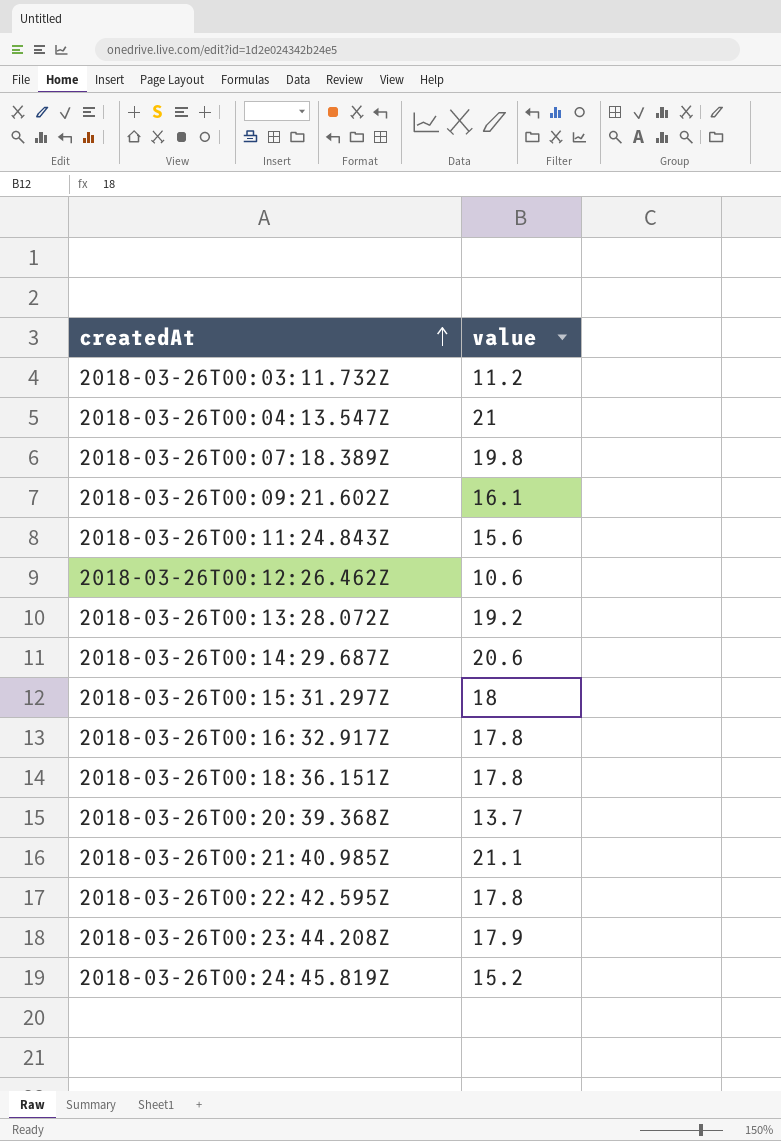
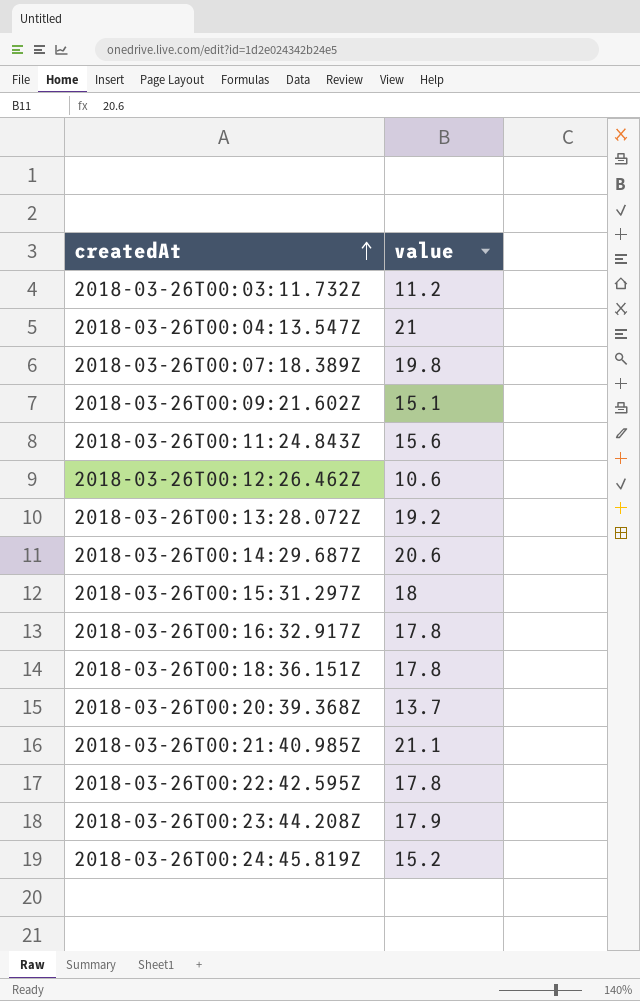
2018-03-26T00:09:21.602Z | value: 16.1 -> 15.1

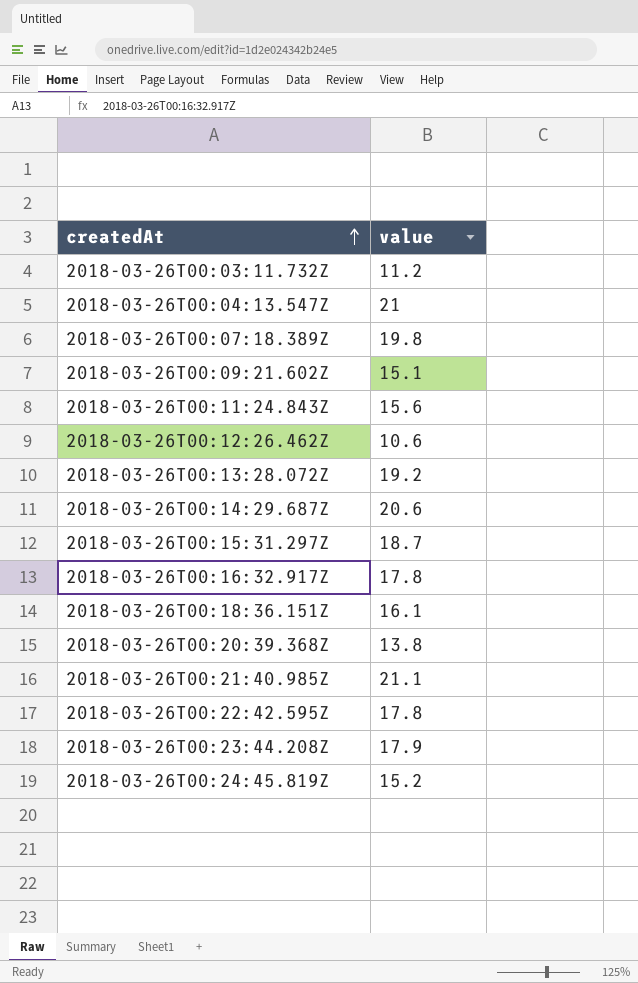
2018-03-26T00:15:31.297Z | value: 18 -> 18.7
2018-03-26T00:18:36.151Z | value: 17.8 -> 16.1
2018-03-26T00:20:39.368Z | value: 13.7 -> 13.8

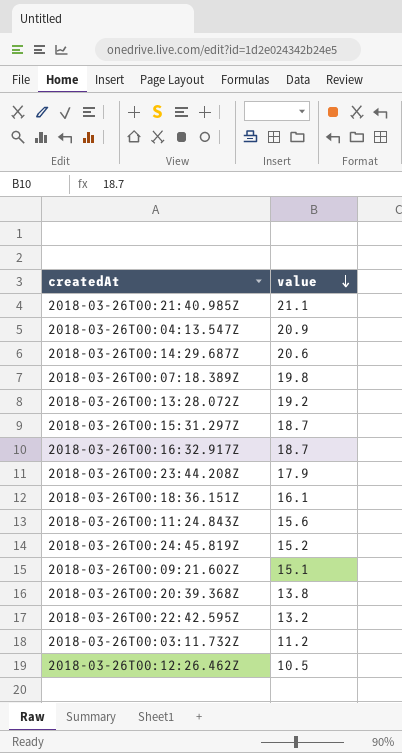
row order: createdAt ascending -> value descending
2018-03-26T00:04:13.547Z | value: 21 -> 20.9
2018-03-26T00:16:32.917Z | value: 17.8 -> 18.7
2018-03-26T00:22:42.595Z | value: 17.8 -> 13.2
2018-03-26T00:12:26.462Z | value: 10.6 -> 10.5

